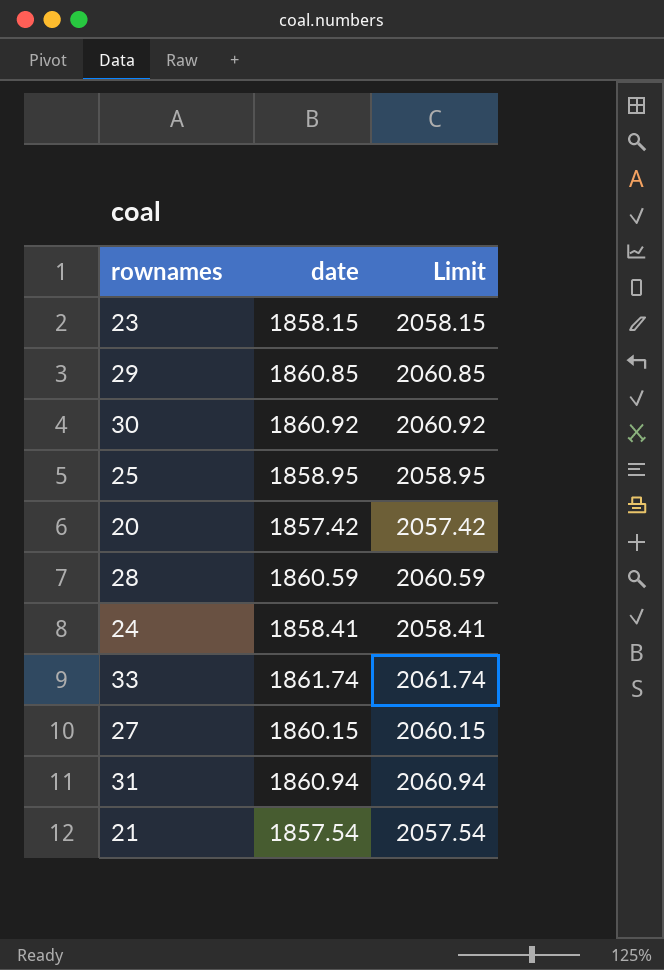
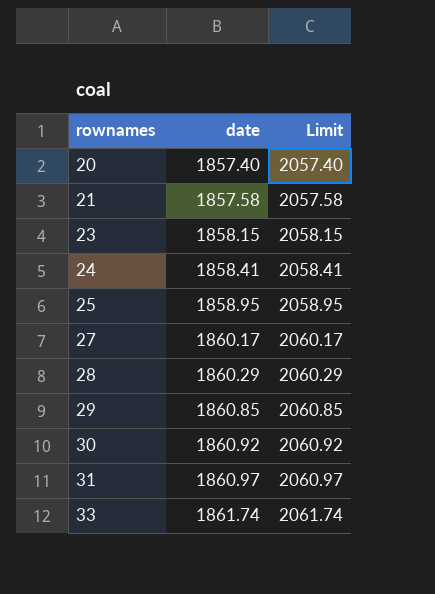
row order: none -> rownames ascending
20 | date: 1857.42 -> 1857.40
20 | Limit: 2057.42 -> 2057.40
21 | date: 1857.54 -> 1857.58
21 | Limit: 2057.54 -> 2057.58
27 | date: 1860.15 -> 1860.17
27 | Limit: 2060.15 -> 2060.17
28 | date: 1860.59 -> 1860.29
28 | Limit: 2060.59 -> 2060.29
31 | date: 1860.94 -> 1860.97
31 | Limit: 2060.94 -> 2060.97

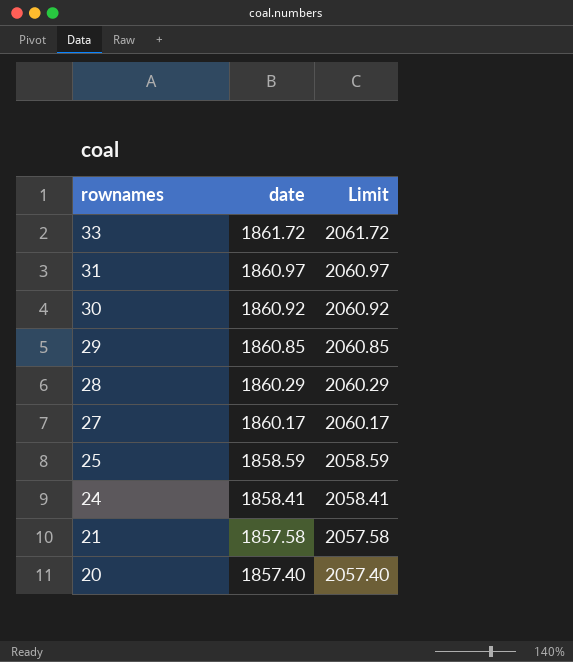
row order: rownames ascending -> rownames descending
row 23: 1858.15 | 2058.15 -> none
33 | date: 1861.74 -> 1861.72
33 | Limit: 2061.74 -> 2061.72
25 | date: 1858.95 -> 1858.59
25 | Limit: 2058.95 -> 2058.59

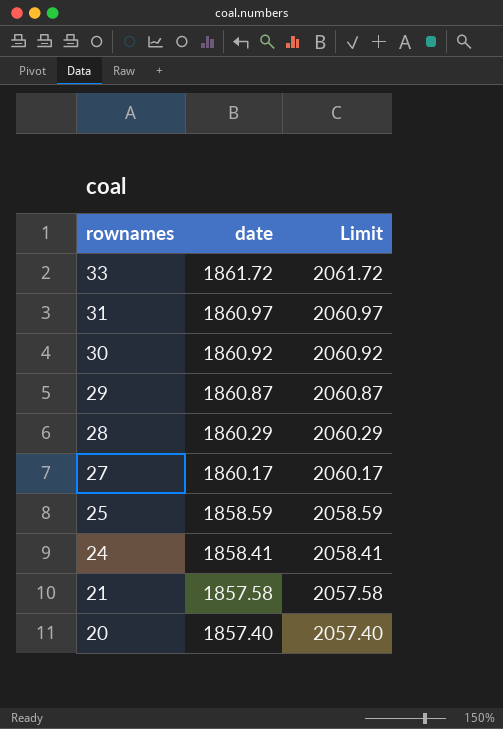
29 | date: 1860.85 -> 1860.87
29 | Limit: 2060.85 -> 2060.87

